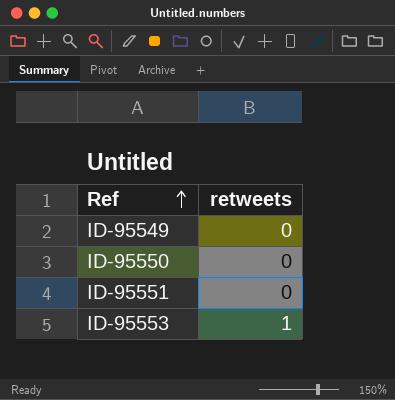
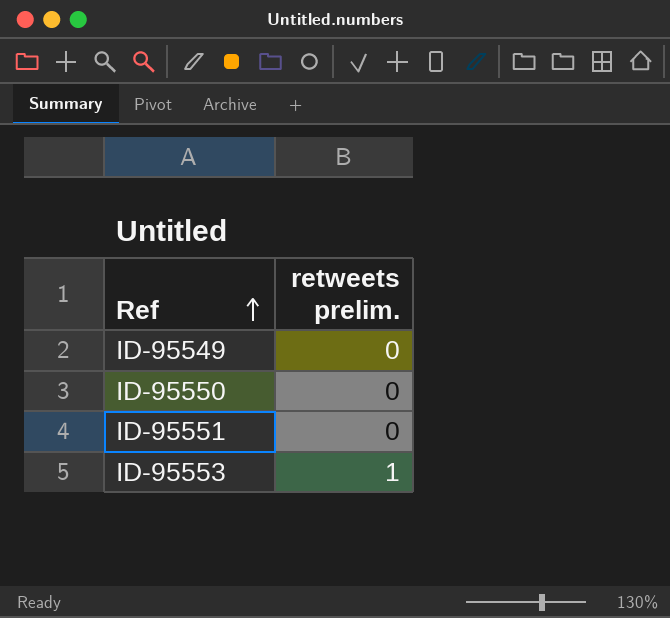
column name: retweets -> retweets prelim.

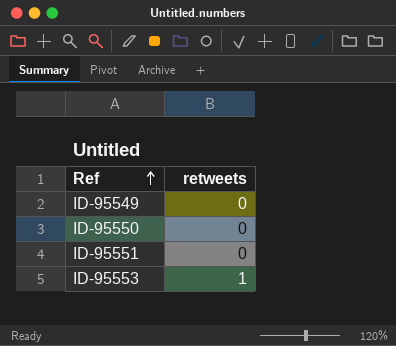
column name: retweets prelim. -> retweets

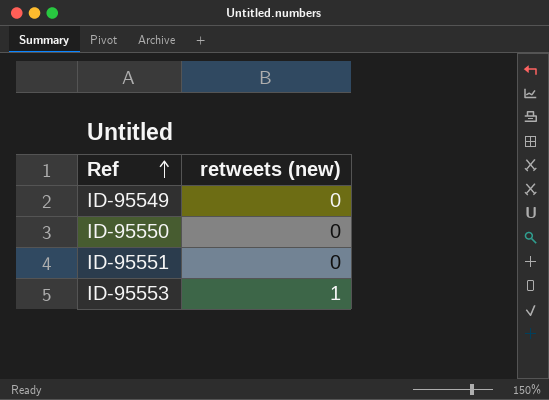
column name: retweets -> retweets (new)

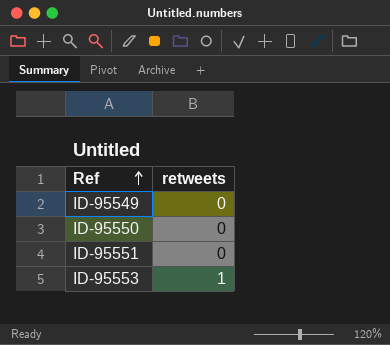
column name: retweets (new) -> retweets

